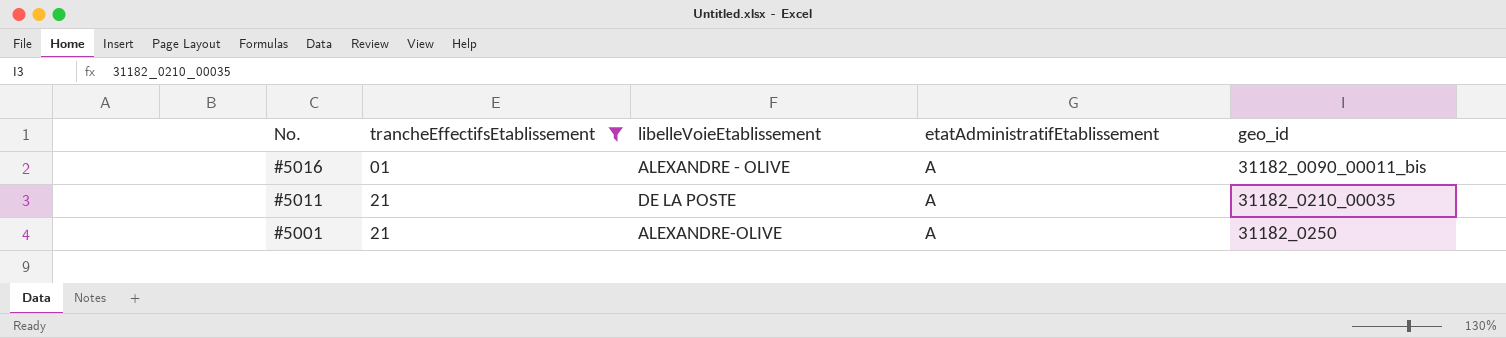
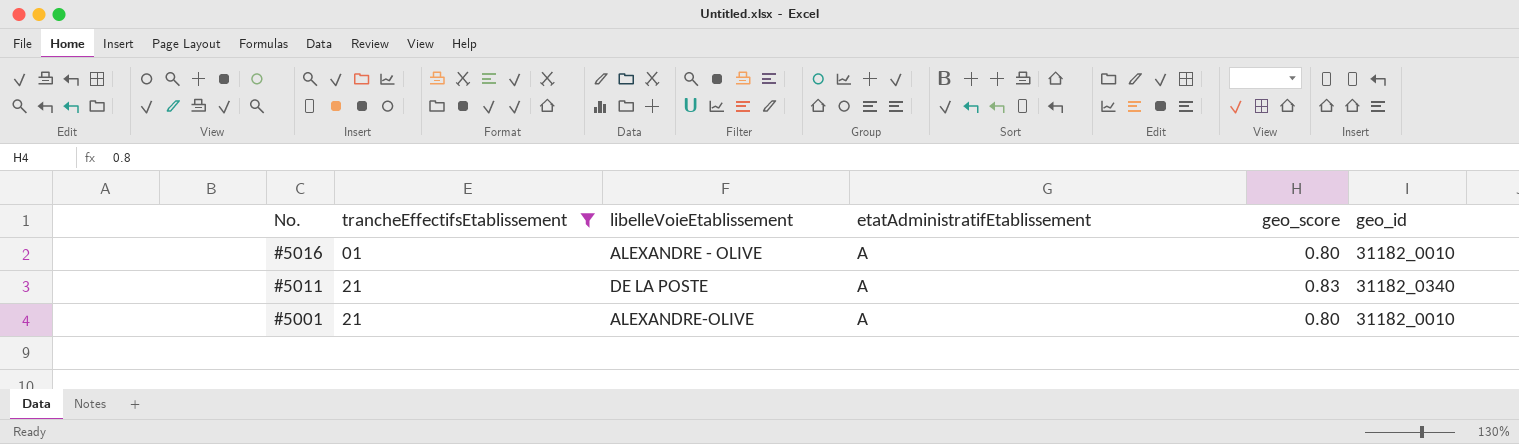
column geo_score | position: none -> 5
#5016 | geo_id: 31182_0090_00011_bis -> 31182_0010
#5011 | geo_id: 31182_0210_00035 -> 31182_0340
#5001 | geo_id: 31182_0250 -> 31182_0010

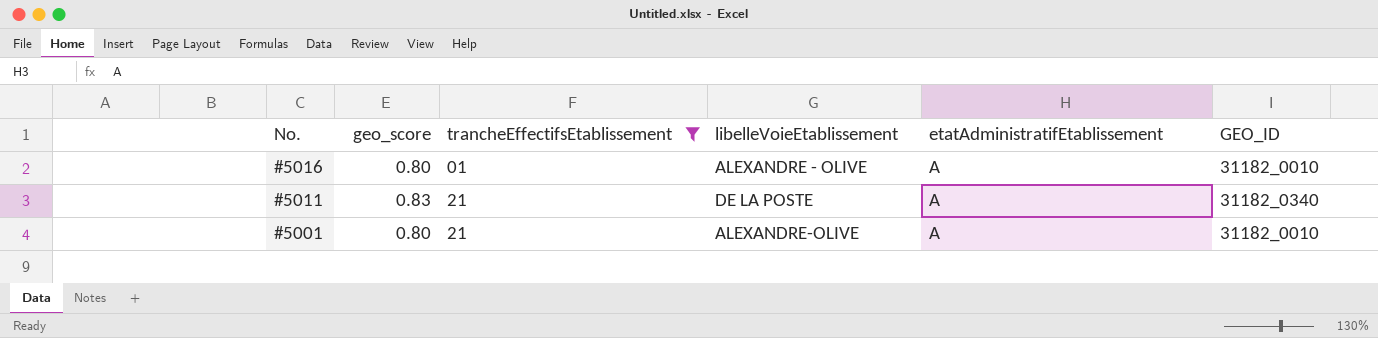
column geo_score | position: 5 -> 2
column name: geo_id -> GEO_ID

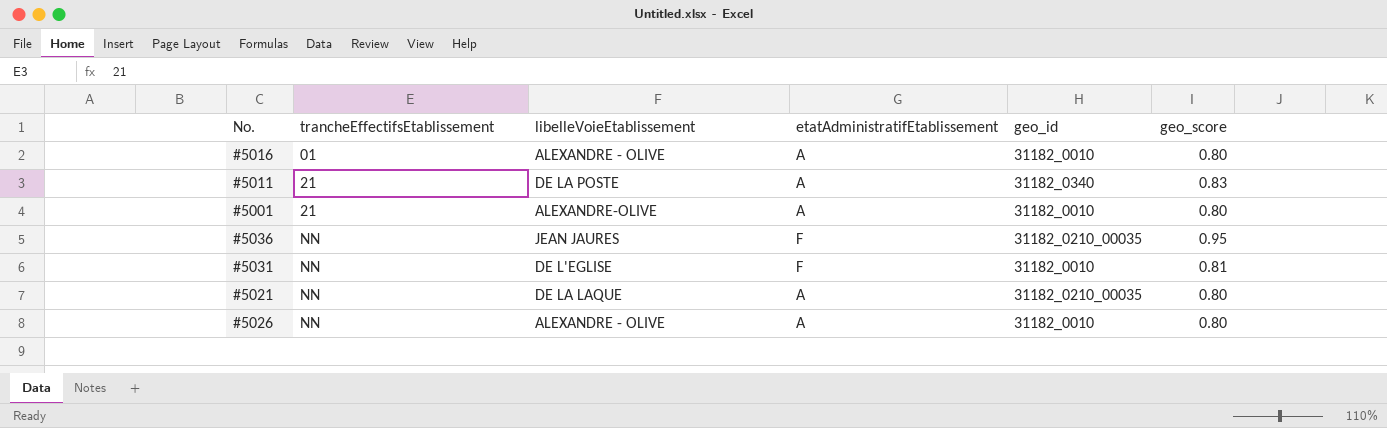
filter: trancheEffectifsEtablissement != NN -> none
column name: GEO_ID -> geo_id
column geo_score | position: 2 -> 6

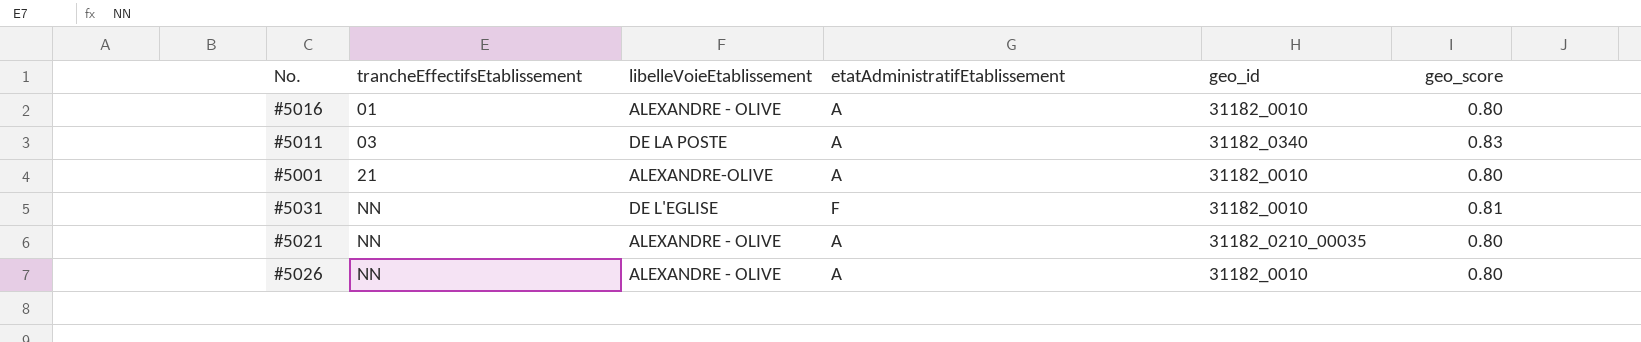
row #5036: NN | JEAN JAURES | F | 31182_0210_00035 | 0.95 -> none
#5011 | trancheEffectifsEtablissement: 21 -> 03
#5021 | libelleVoieEtablissement: DE LA LAQUE -> ALEXANDRE - OLIVE

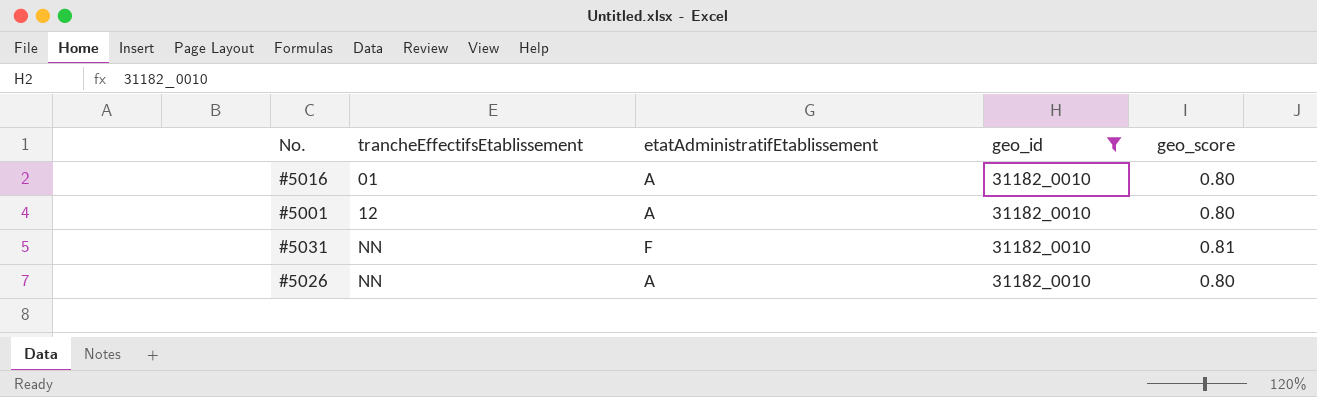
filter: none -> geo_id = 31182_0010
column libelleVoieEtablissement | position: 3 -> none
#5001 | trancheEffectifsEtablissement: 21 -> 12

